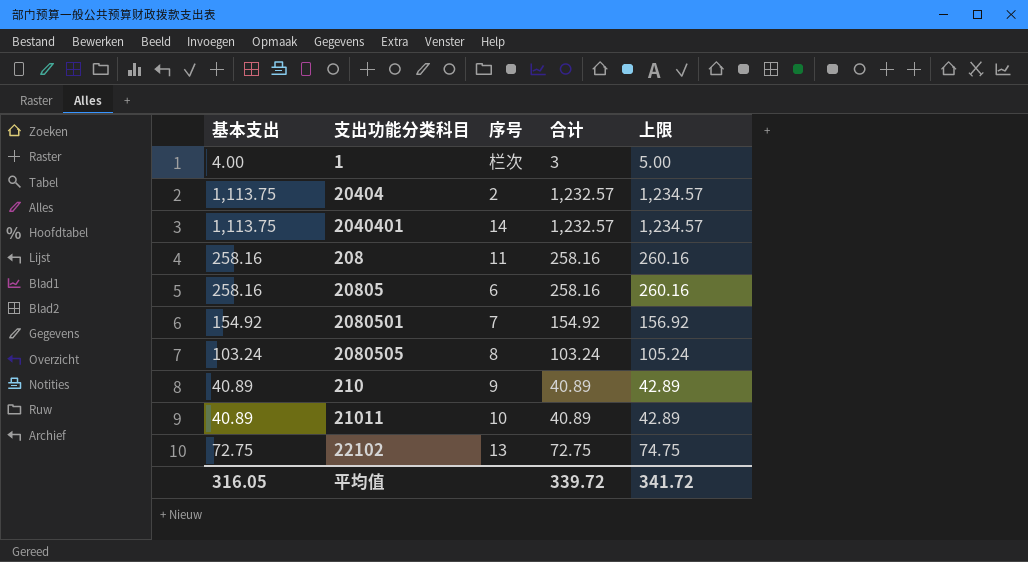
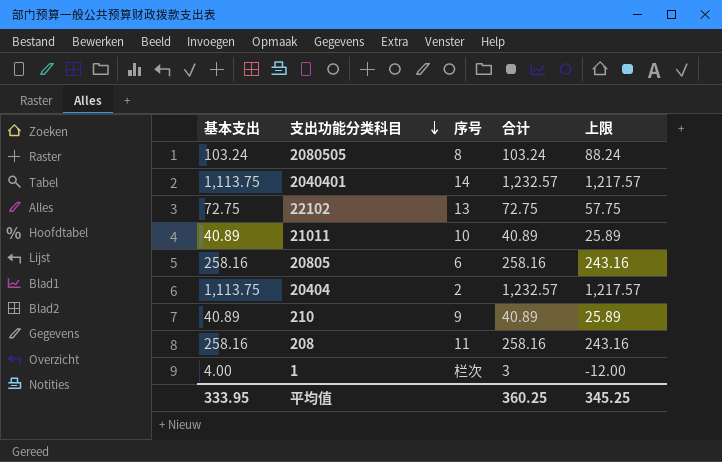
row order: none -> 支出功能分类科目 descending
column 上限 | formula: [合计] + 2 -> [合计] - 15
row 2080501: 154.92 | 7 | 154.92 | 156.92 -> none
平均值 | 基本支出: 316.05 -> 333.95
平均值 | 合计: 339.72 -> 360.25
平均值 | 上限: 341.72 -> 345.25

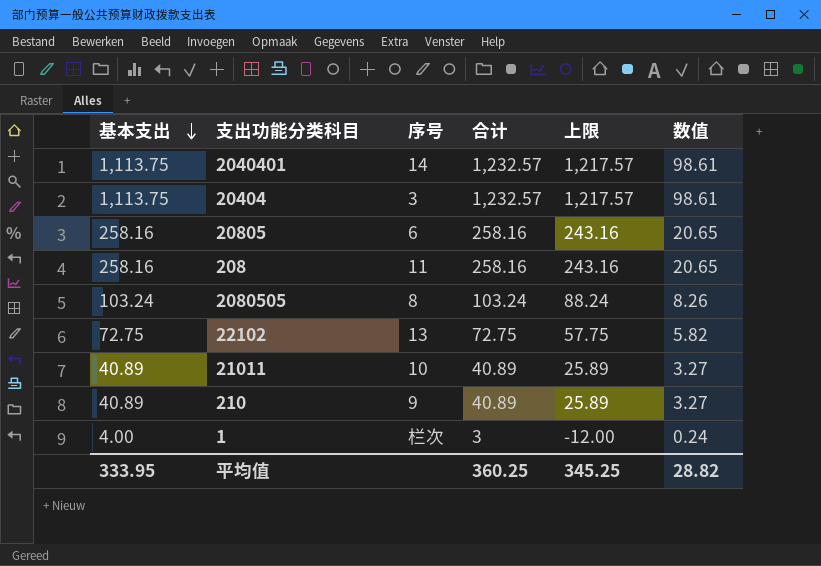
row order: 支出功能分类科目 descending -> 基本支出 descending
column 数值 | formula: none -> [合计] * 0.08
20404 | 序号: 2 -> 3

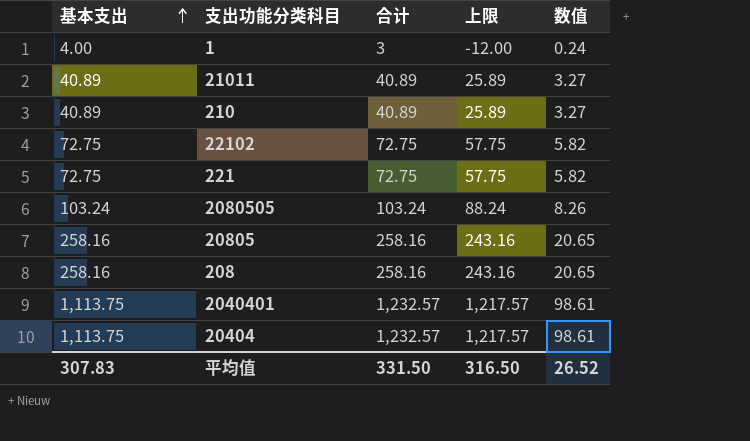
row order: 基本支出 descending -> 基本支出 ascending
column 序号 | position: 3 -> none
row 221: none -> 72.75 | 72.75 | 57.75 | 5.82
平均值 | 基本支出: 333.95 -> 307.83
平均值 | 合计: 360.25 -> 331.50
平均值 | 上限: 345.25 -> 316.50
平均值 | 数值: 28.82 -> 26.52

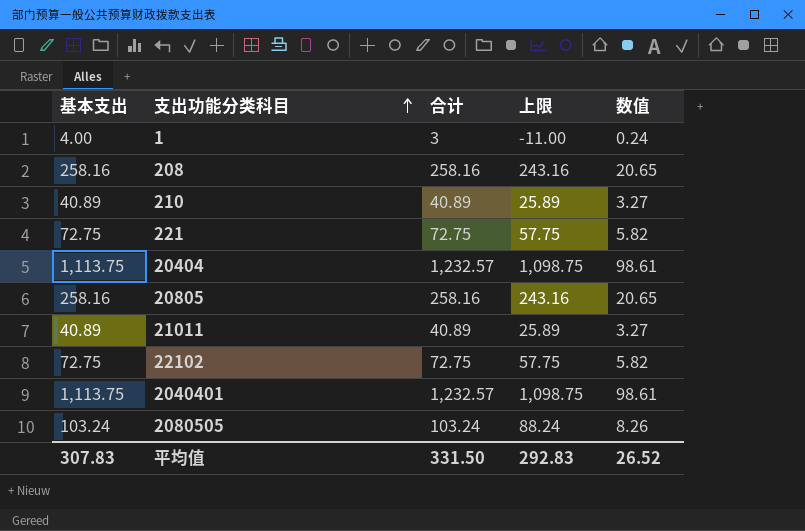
row order: 基本支出 ascending -> 支出功能分类科目 ascending
column 上限 | formula: [合计] - 15 -> [基本支出] - 15
平均值 | 上限: 316.50 -> 292.83

